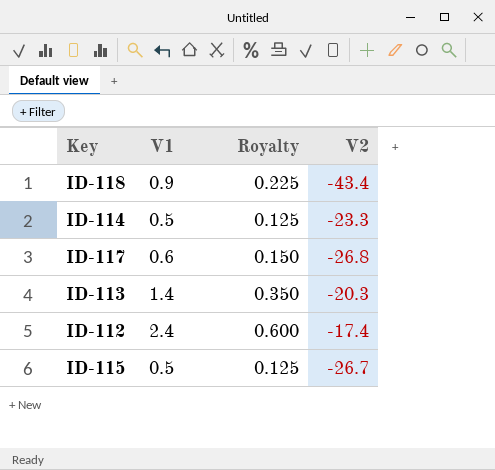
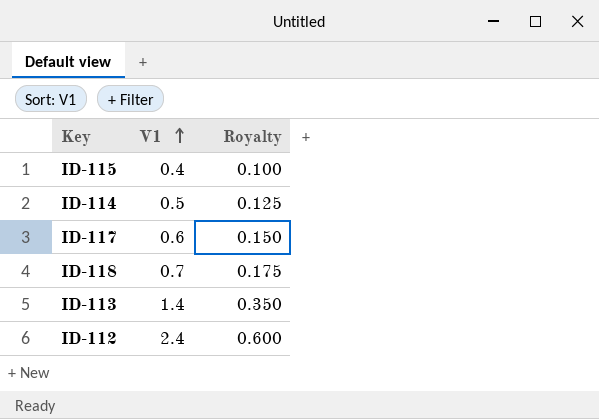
row order: none -> V1 ascending
column V2 | position: 4 -> none
ID-115 | V1: 0.5 -> 0.4
ID-115 | Royalty: 0.125 -> 0.100
ID-118 | V1: 0.9 -> 0.7
ID-118 | Royalty: 0.225 -> 0.175

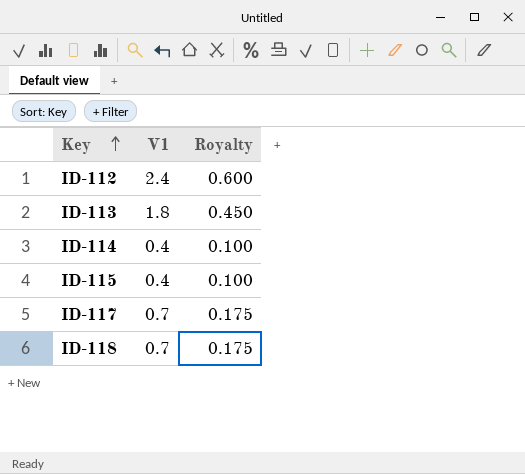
row order: V1 ascending -> Key ascending
ID-113 | V1: 1.4 -> 1.8
ID-113 | Royalty: 0.350 -> 0.450
ID-114 | V1: 0.5 -> 0.4
ID-114 | Royalty: 0.125 -> 0.100
ID-117 | V1: 0.6 -> 0.7
ID-117 | Royalty: 0.150 -> 0.175

